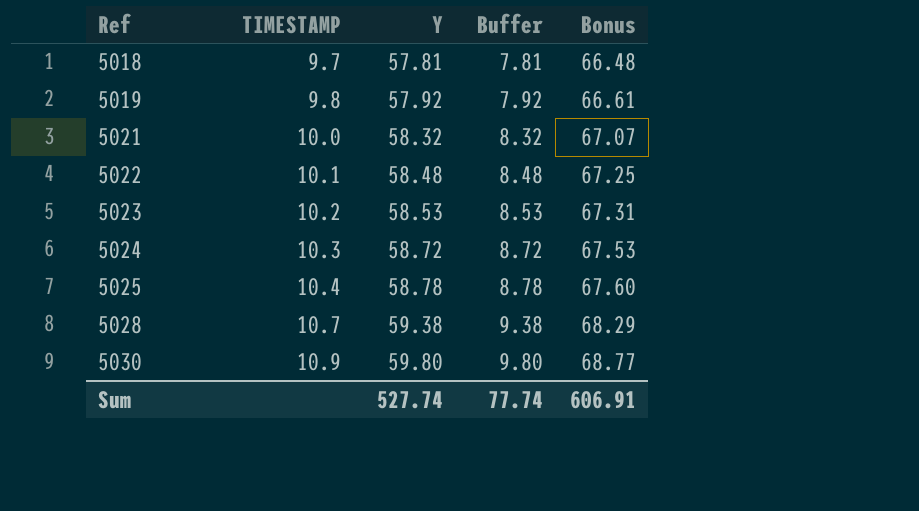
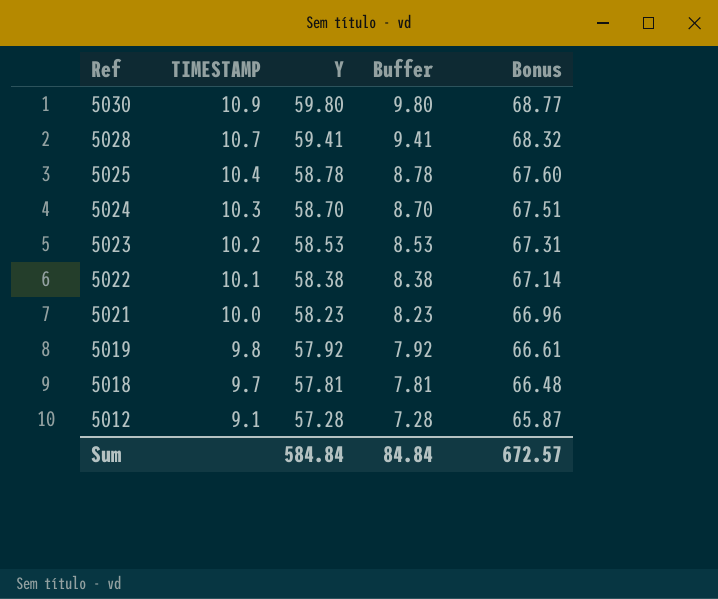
row order: Ref ascending -> Ref descending
5028 | Y: 59.38 -> 59.41
5028 | Buffer: 9.38 -> 9.41
5028 | Bonus: 68.29 -> 68.32
5024 | Y: 58.72 -> 58.70
5024 | Buffer: 8.72 -> 8.70
5024 | Bonus: 67.53 -> 67.51
5022 | Y: 58.48 -> 58.38
5022 | Buffer: 8.48 -> 8.38
5022 | Bonus: 67.25 -> 67.14
5021 | Y: 58.32 -> 58.23
5021 | Buffer: 8.32 -> 8.23
5021 | Bonus: 67.07 -> 66.96
row 5012: none -> 9.1 | 57.28 | 7.28 | 65.87
Sum | Y: 527.74 -> 584.84
Sum | Buffer: 77.74 -> 84.84
Sum | Bonus: 606.91 -> 672.57

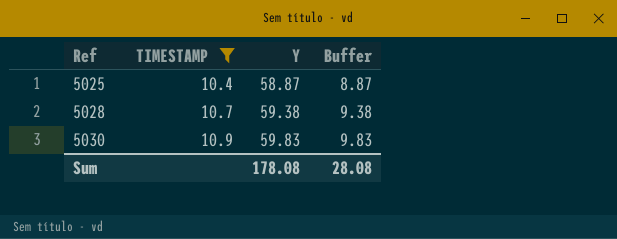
filter: none -> TIMESTAMP >= 10.4
row order: Ref descending -> Ref ascending
column Bonus | formula: [Y] * 1.15 -> none
5025 | Y: 58.78 -> 58.87
5025 | Buffer: 8.78 -> 8.87
5028 | Y: 59.41 -> 59.38
5028 | Buffer: 9.41 -> 9.38
5030 | Y: 59.80 -> 59.83
5030 | Buffer: 9.80 -> 9.83
Sum | Y: 584.84 -> 178.08
Sum | Buffer: 84.84 -> 28.08

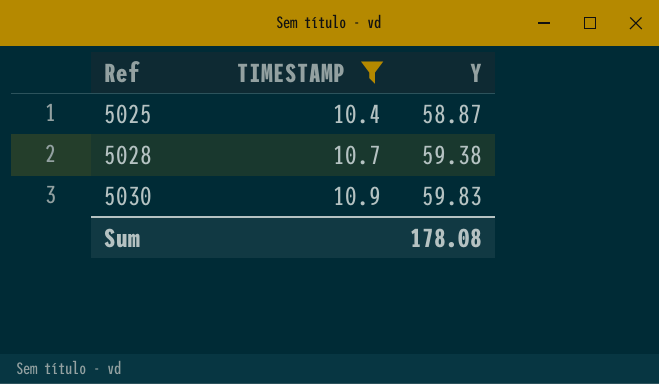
column Buffer | formula: [Y] - 50 -> none

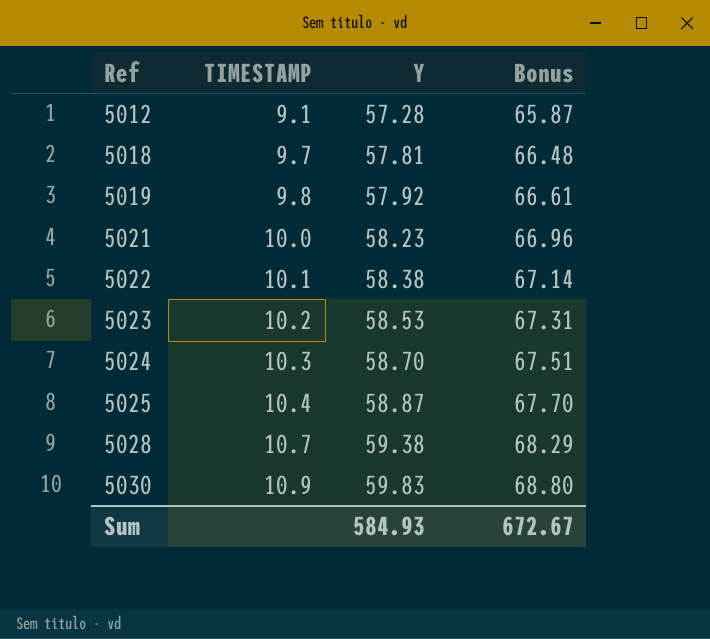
filter: TIMESTAMP >= 10.4 -> none
column Bonus | formula: none -> [Y] * 1.15
Sum | Y: 178.08 -> 584.93

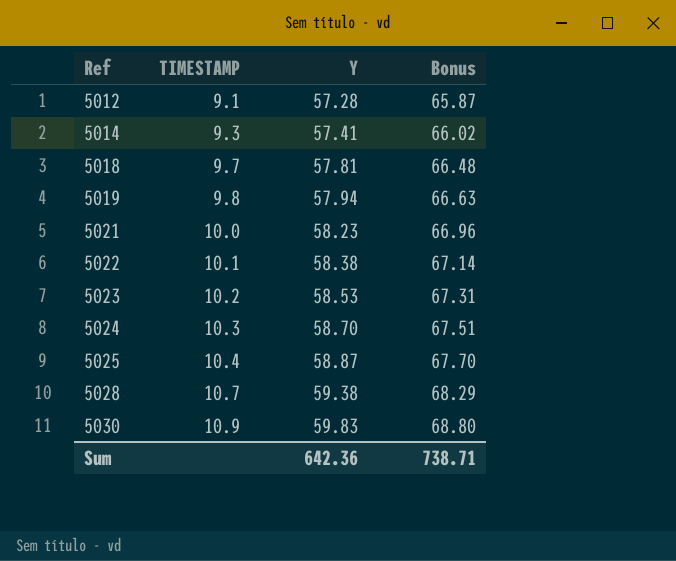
row 5014: none -> 9.3 | 57.41 | 66.02
5019 | Y: 57.92 -> 57.94
5019 | Bonus: 66.61 -> 66.63
Sum | Y: 584.93 -> 642.36
Sum | Bonus: 672.67 -> 738.71

